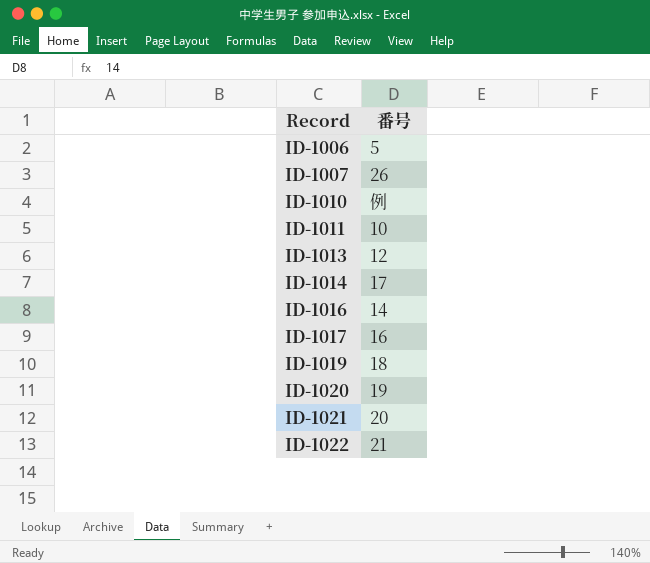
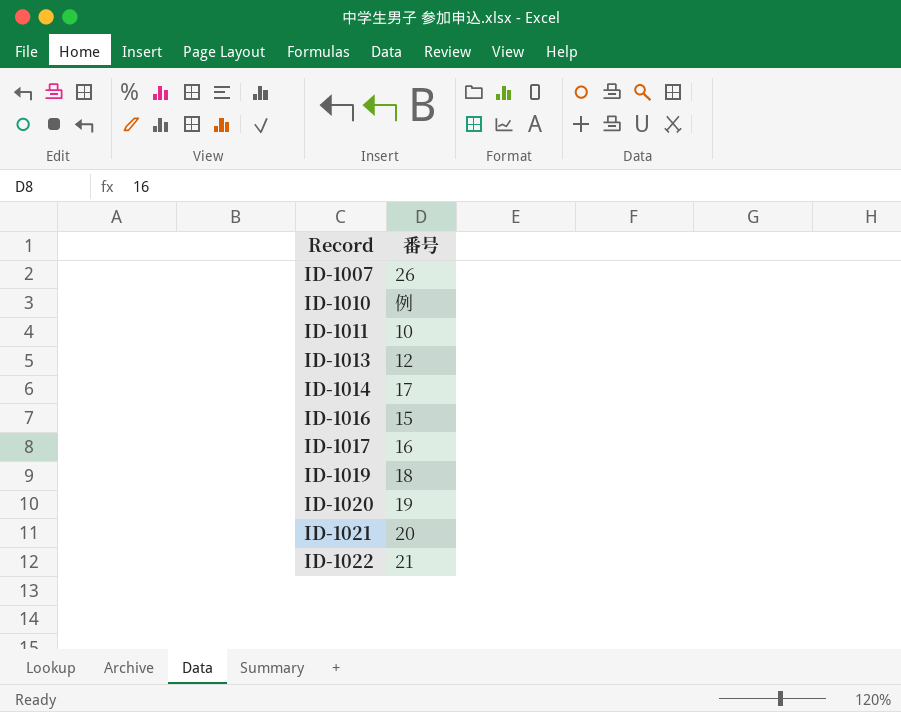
row ID-1006: 5 -> none
ID-1016 | 番号: 14 -> 15

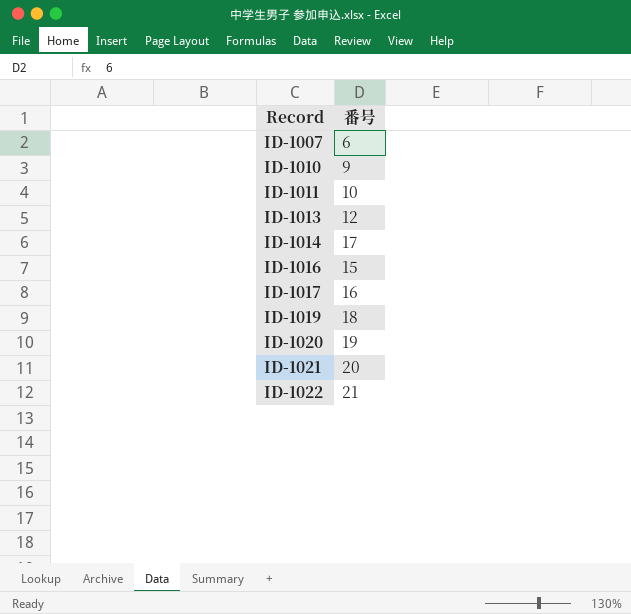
ID-1007 | 番号: 26 -> 6
ID-1010 | 番号: 例 -> 9

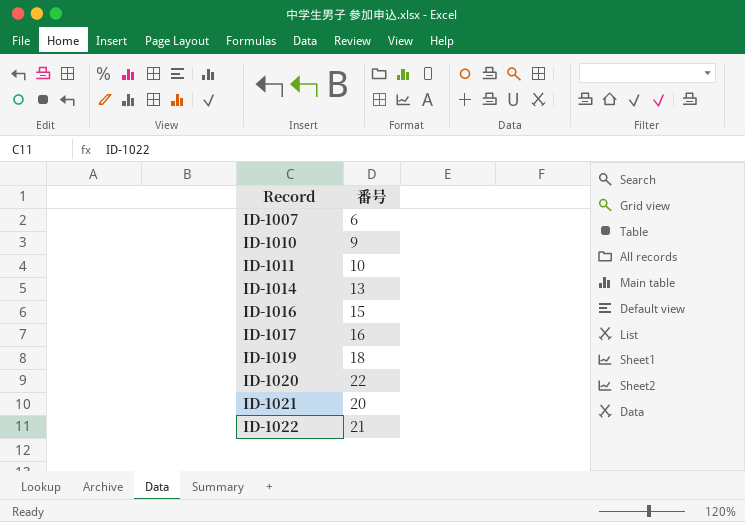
row ID-1013: 12 -> none
ID-1014 | 番号: 17 -> 13
ID-1020 | 番号: 19 -> 22

